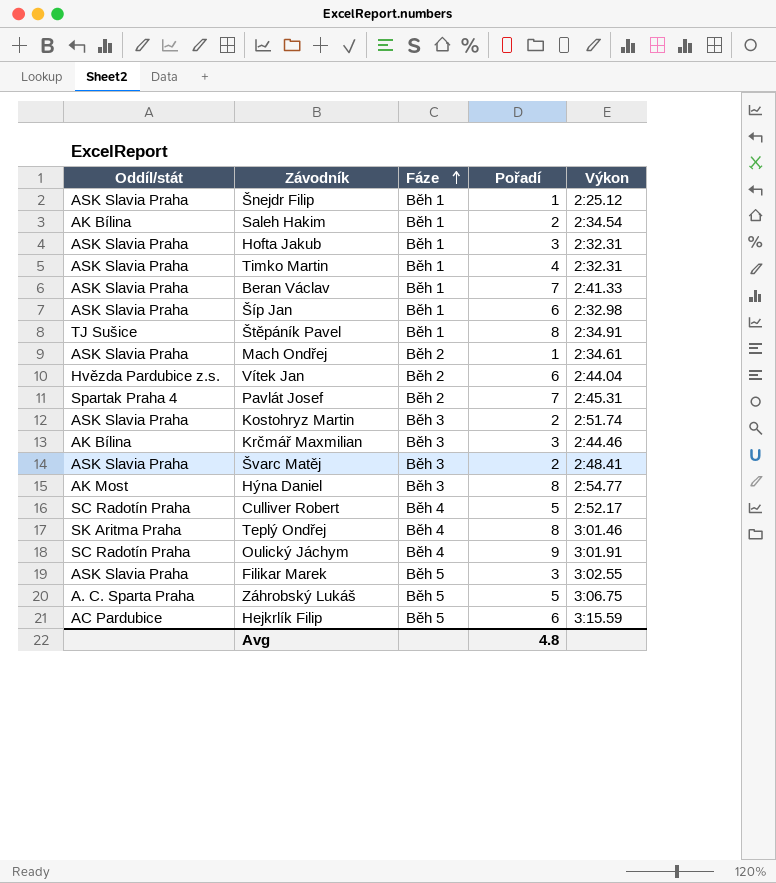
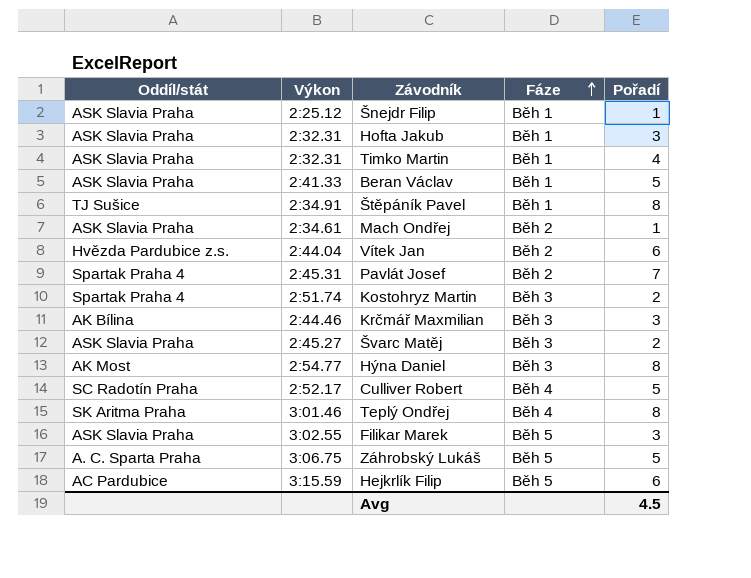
column Výkon | position: 5 -> 2
row Saleh Hakim: AK Bílina | Běh 1 | 2 | 2:34.54 -> none
row Šíp Jan: ASK Slavia Praha | Běh 1 | 6 | 2:32.98 -> none
row Oulický Jáchym: SC Radotín Praha | Běh 4 | 9 | 3:01.91 -> none
Beran Václav | Pořadí: 7 -> 5
Kostohryz Martin | Oddíl/stát: ASK Slavia Praha -> Spartak Praha 4
Švarc Matěj | Výkon: 2:48.41 -> 2:45.27
Avg | Pořadí: 4.8 -> 4.5

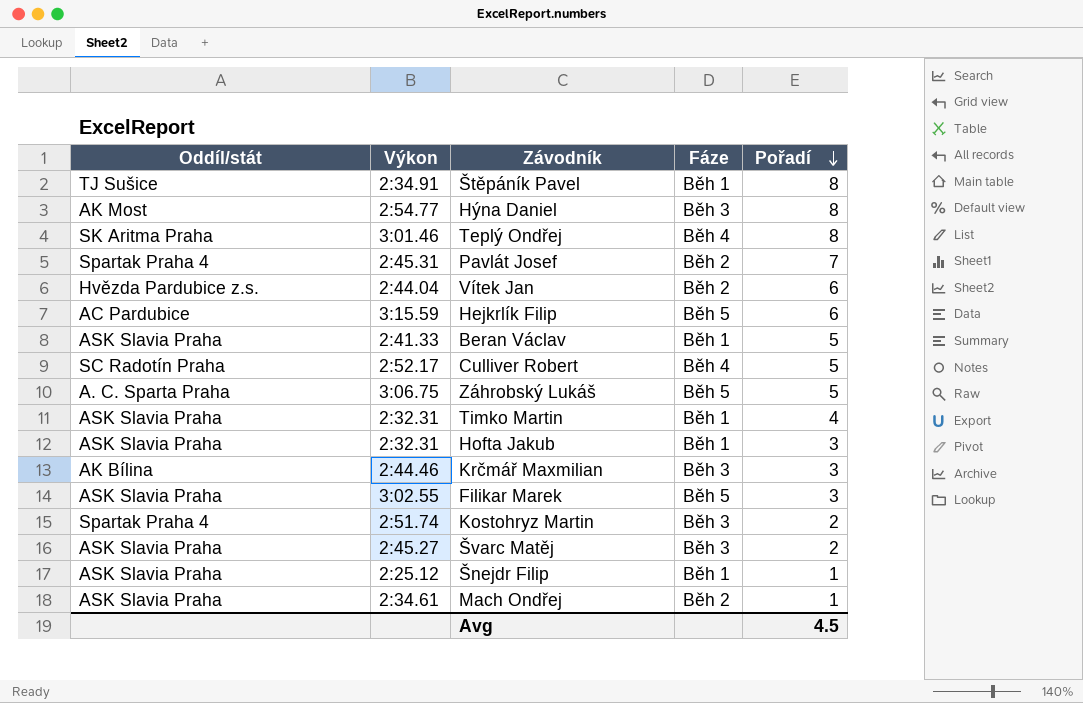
row order: Fáze ascending -> Pořadí descending

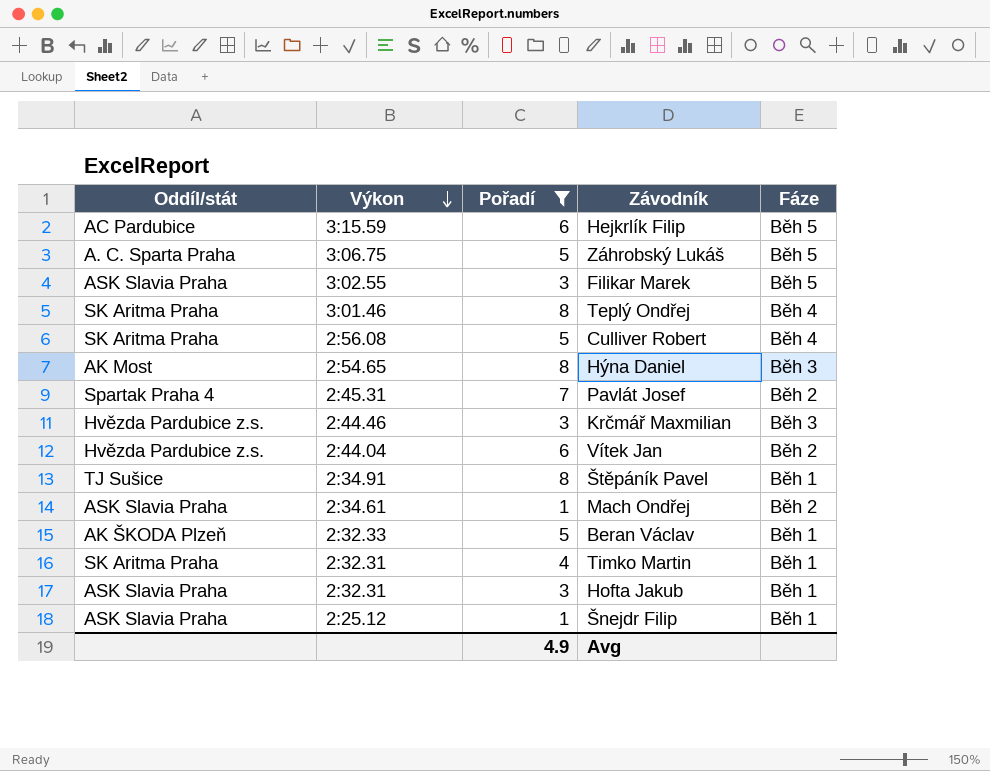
filter: none -> Pořadí != 2
row order: Pořadí descending -> Výkon descending
column Pořadí | position: 5 -> 3
Culliver Robert | Oddíl/stát: SC Radotín Praha -> SK Aritma Praha
Culliver Robert | Výkon: 2:52.17 -> 2:56.08
Hýna Daniel | Výkon: 2:54.77 -> 2:54.65
Krčmář Maxmilian | Oddíl/stát: AK Bílina -> Hvězda Pardubice z.s.
Beran Václav | Oddíl/stát: ASK Slavia Praha -> AK ŠKODA Plzeň
Beran Václav | Výkon: 2:41.33 -> 2:32.33
Timko Martin | Oddíl/stát: ASK Slavia Praha -> SK Aritma Praha
Avg | Pořadí: 4.5 -> 4.9

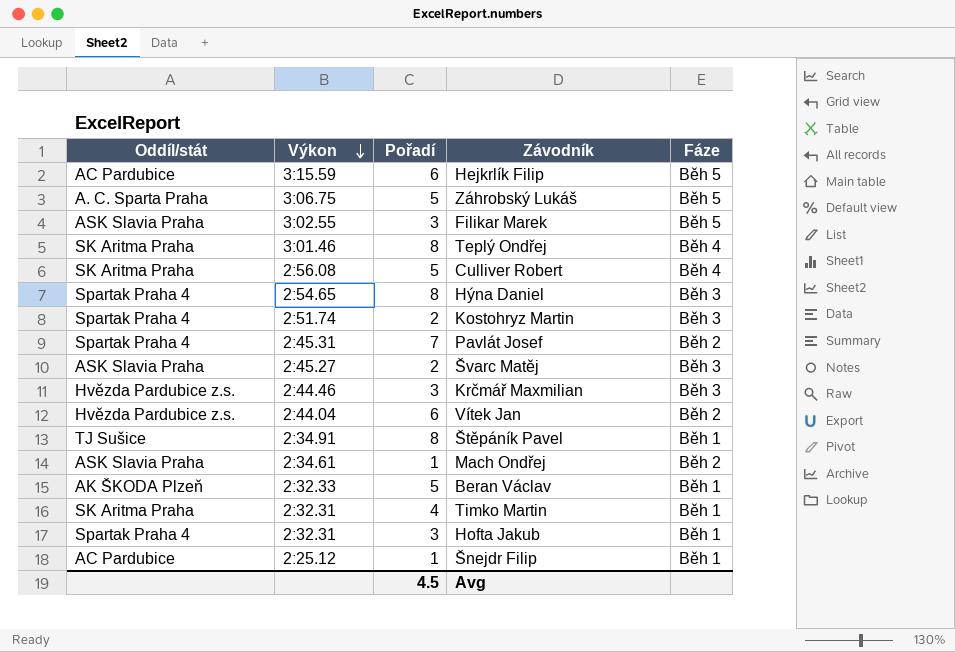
filter: Pořadí != 2 -> none
Hýna Daniel | Oddíl/stát: AK Most -> Spartak Praha 4
Hofta Jakub | Oddíl/stát: ASK Slavia Praha -> Spartak Praha 4
Šnejdr Filip | Oddíl/stát: ASK Slavia Praha -> AC Pardubice
Avg | Pořadí: 4.9 -> 4.5

